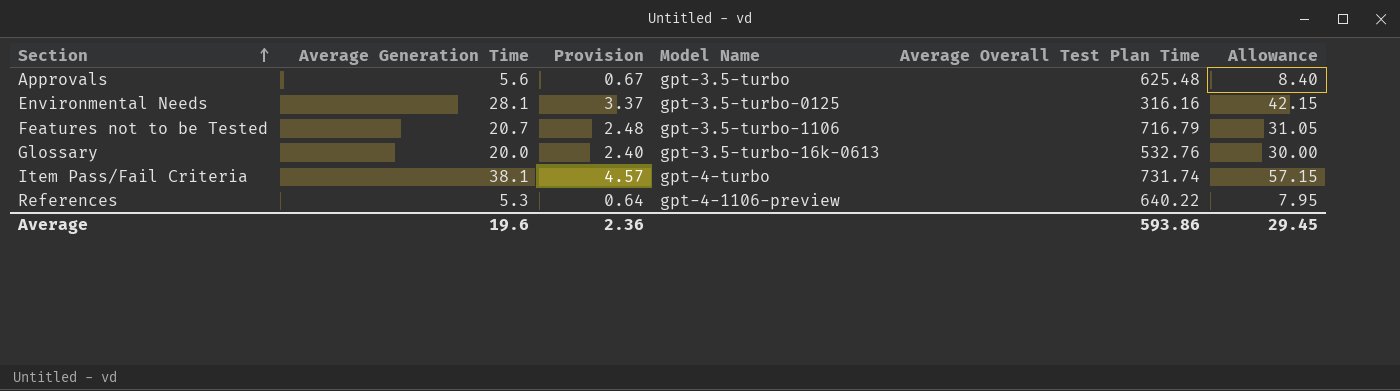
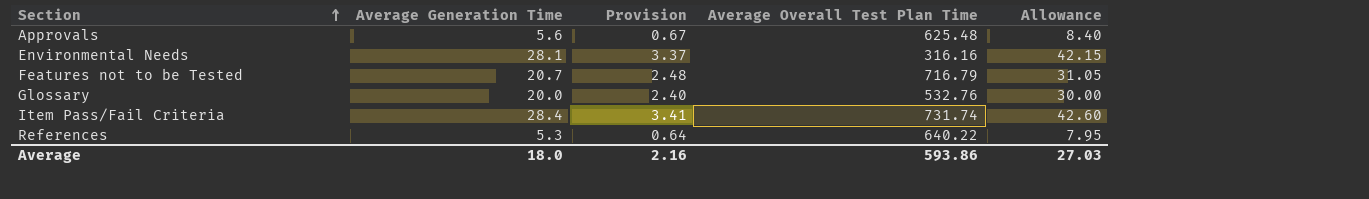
column Model Name | position: 4 -> none
Item Pass/Fail Criteria | Average Generation Time: 38.1 -> 28.4
Item Pass/Fail Criteria | Provision: 4.57 -> 3.41
Item Pass/Fail Criteria | Allowance: 57.15 -> 42.60
Average | Average Generation Time: 19.6 -> 18.0
Average | Provision: 2.36 -> 2.16
Average | Allowance: 29.45 -> 27.03

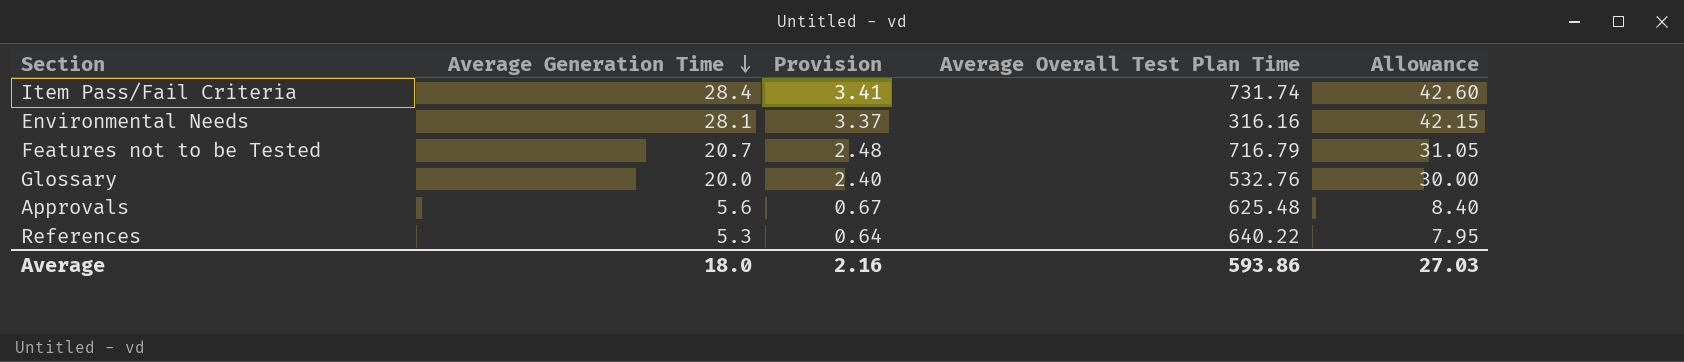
row order: Section ascending -> Average Generation Time descending

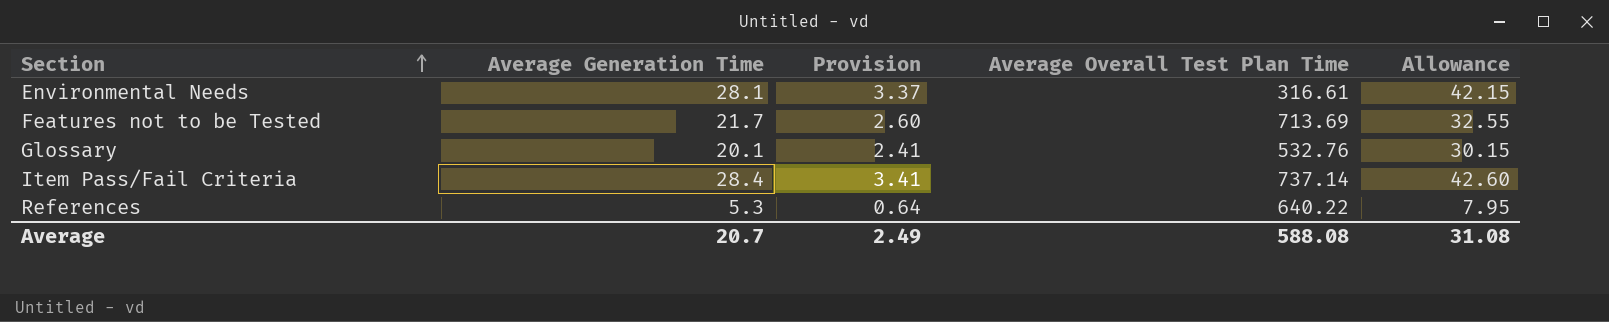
row order: Average Generation Time descending -> Section ascending
row Approvals: 5.6 | 0.67 | 625.48 | 8.40 -> none
Environmental Needs | Average Overall Test Plan Time: 316.16 -> 316.61
Features not to be Tested | Average Generation Time: 20.7 -> 21.7
Features not to be Tested | Provision: 2.48 -> 2.60
Features not to be Tested | Average Overall Test Plan Time: 716.79 -> 713.69
Features not to be Tested | Allowance: 31.05 -> 32.55
Glossary | Average Generation Time: 20.0 -> 20.1
Glossary | Provision: 2.40 -> 2.41
Glossary | Allowance: 30.00 -> 30.15
Item Pass/Fail Criteria | Average Overall Test Plan Time: 731.74 -> 737.14
Average | Average Generation Time: 18.0 -> 20.7
Average | Provision: 2.16 -> 2.49
Average | Average Overall Test Plan Time: 593.86 -> 588.08
Average | Allowance: 27.03 -> 31.08

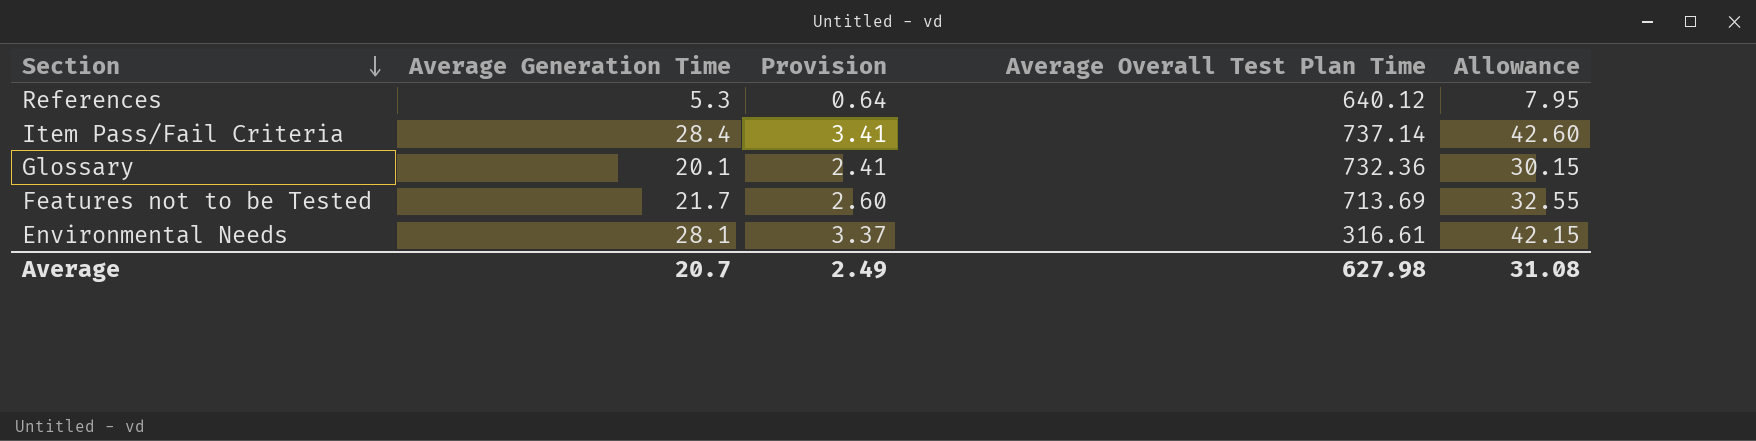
row order: Section ascending -> Section descending
References | Average Overall Test Plan Time: 640.22 -> 640.12
Glossary | Average Overall Test Plan Time: 532.76 -> 732.36
Average | Average Overall Test Plan Time: 588.08 -> 627.98

